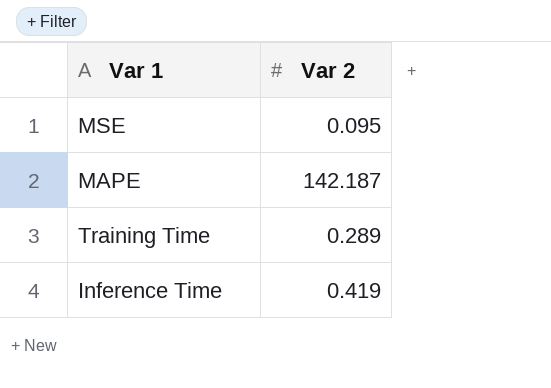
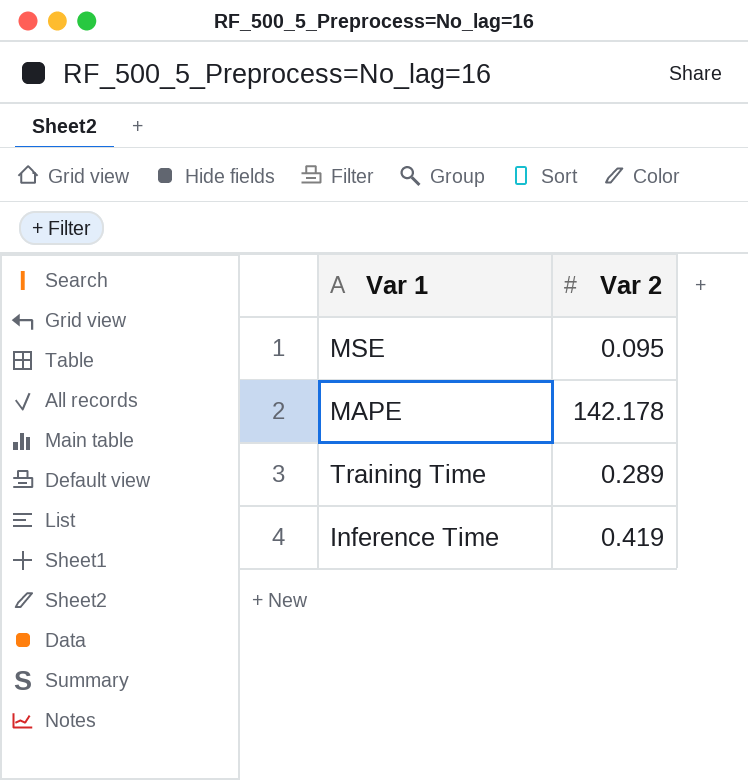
MAPE | Var 2: 142.187 -> 142.178

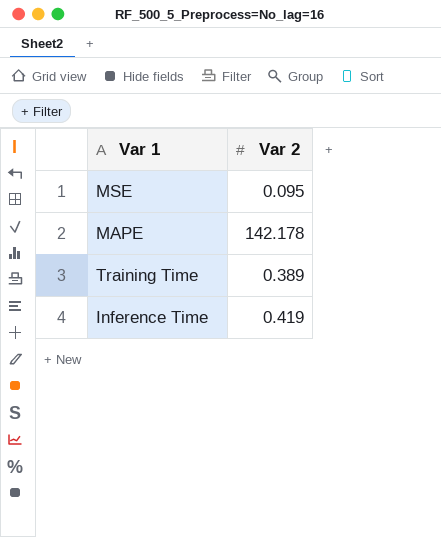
Training Time | Var 2: 0.289 -> 0.389

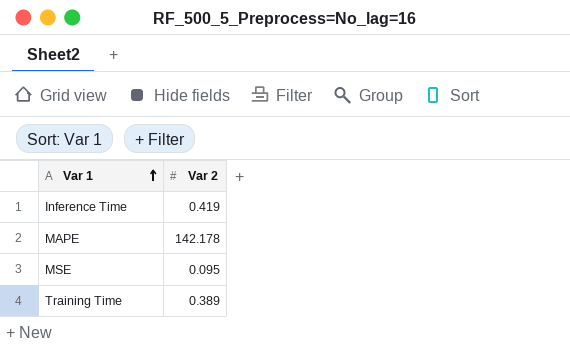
row order: none -> Var 1 ascending

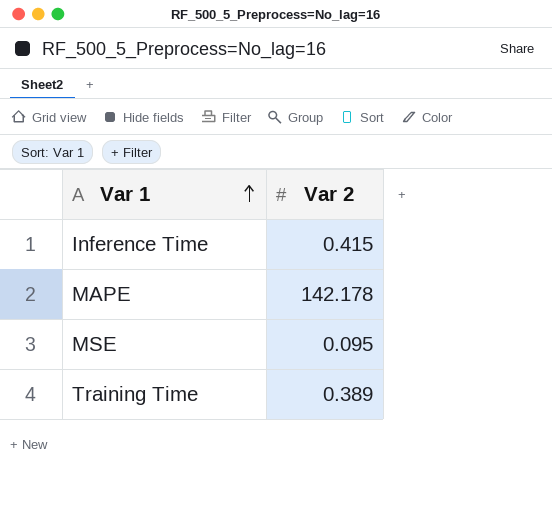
Inference Time | Var 2: 0.419 -> 0.415

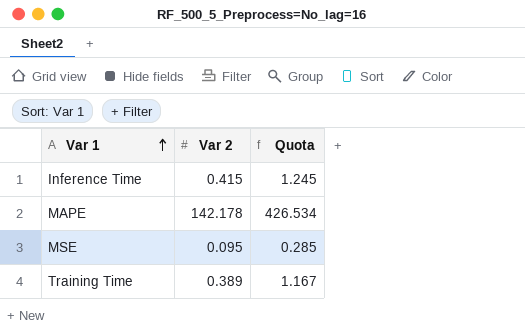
column Quota | formula: none -> [Var 2] * 3

